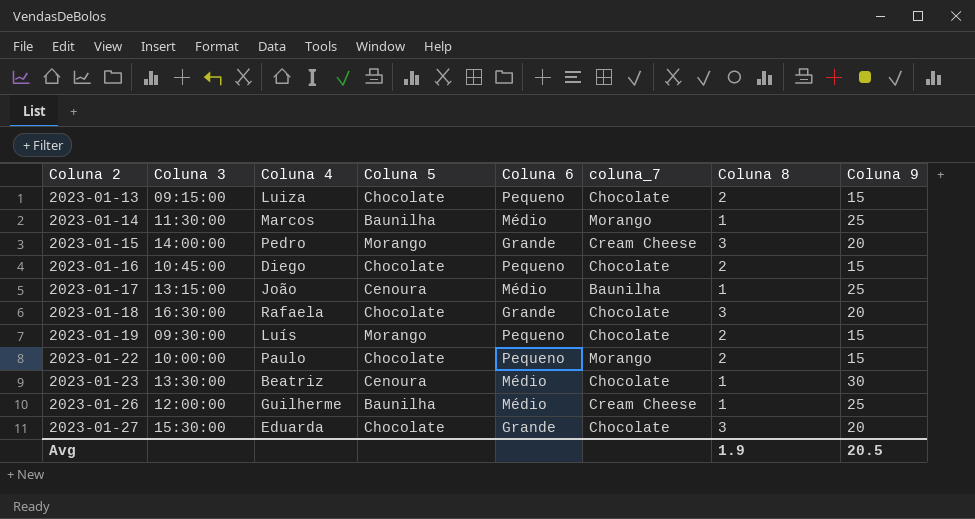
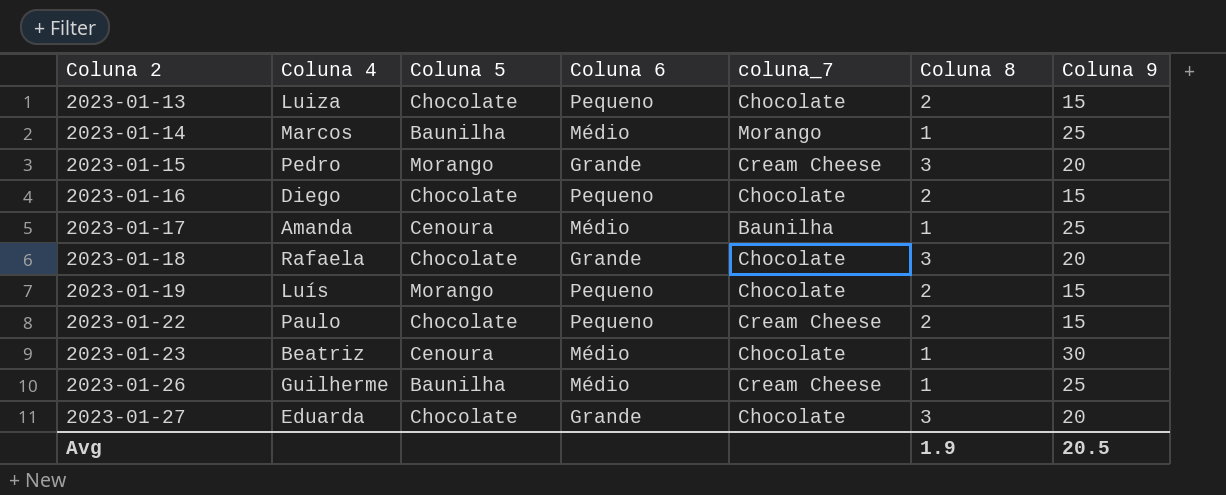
column Coluna 3 | position: 2 -> none
2023-01-17 | Coluna 4: João -> Amanda
2023-01-22 | coluna_7: Morango -> Cream Cheese

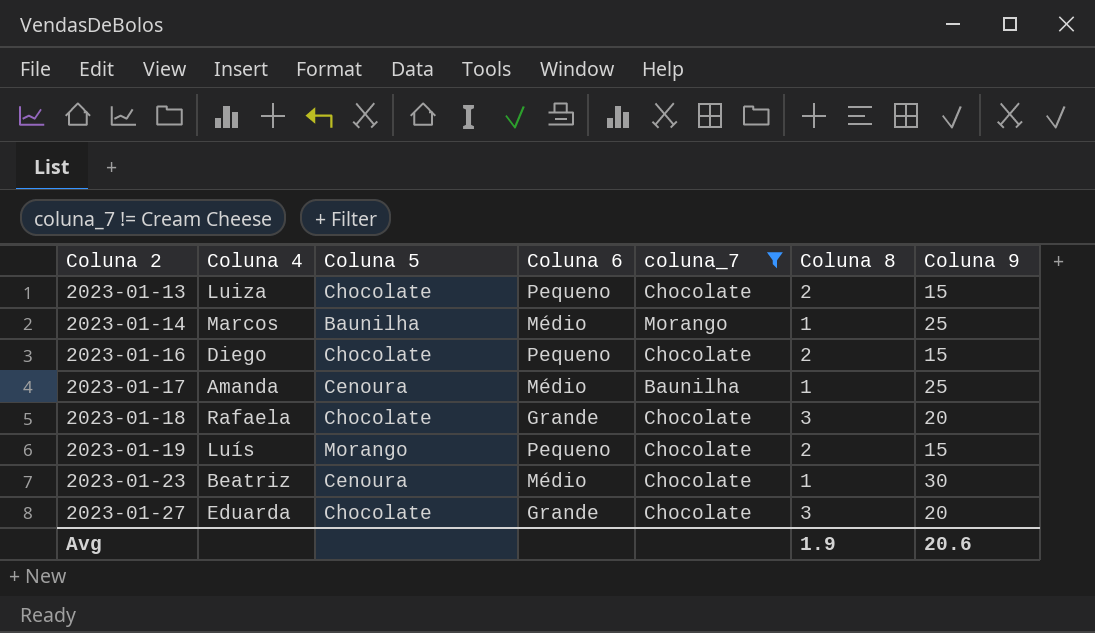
filter: none -> coluna_7 != Cream Cheese
Avg | Coluna 9: 20.5 -> 20.6

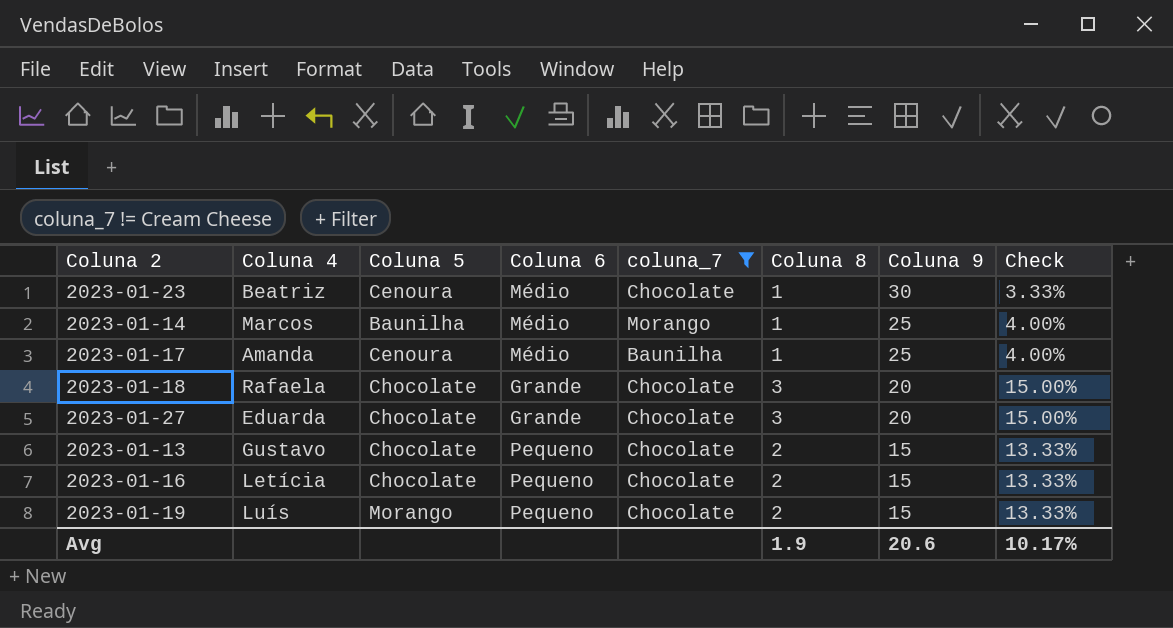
row order: Coluna 2 ascending -> Coluna 9 descending
column Check | formula: none -> [Coluna 8] / [Coluna 9]
2023-01-13 | Coluna 4: Luiza -> Gustavo
2023-01-16 | Coluna 4: Diego -> Letícia

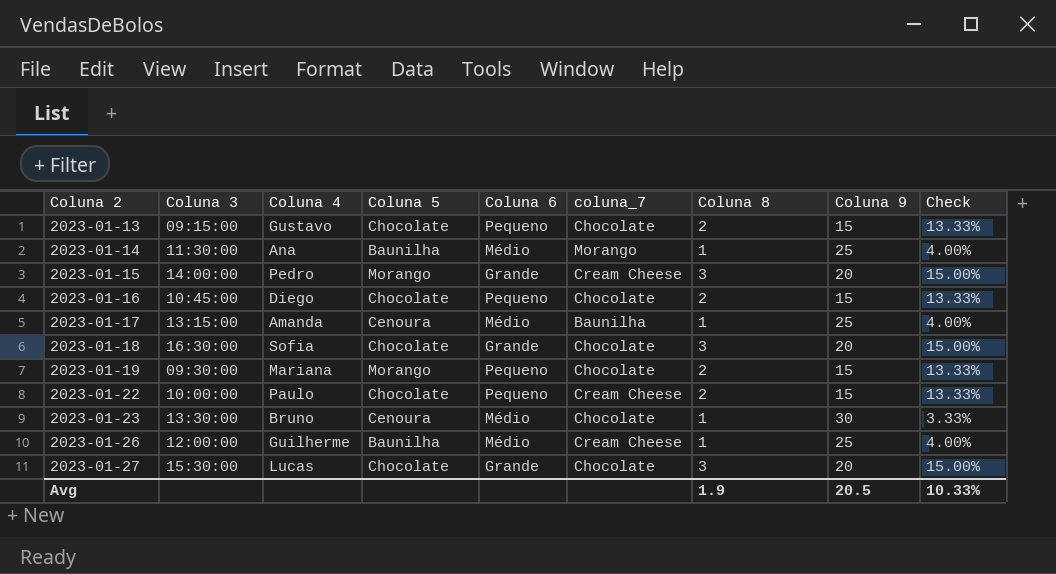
filter: coluna_7 != Cream Cheese -> none
row order: Coluna 9 descending -> Coluna 2 ascending
column Coluna 3 | position: none -> 2
2023-01-14 | Coluna 4: Marcos -> Ana
2023-01-16 | Coluna 4: Letícia -> Diego
2023-01-18 | Coluna 4: Rafaela -> Sofia
2023-01-19 | Coluna 4: Luís -> Mariana
2023-01-23 | Coluna 4: Beatriz -> Bruno
2023-01-27 | Coluna 4: Eduarda -> Lucas
Avg | Coluna 9: 20.6 -> 20.5
Avg | Check: 10.17% -> 10.33%

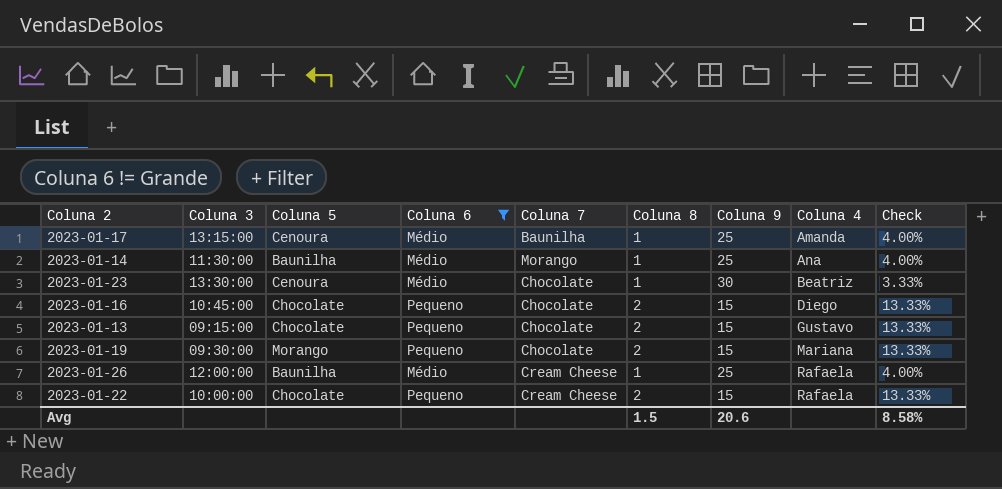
filter: none -> Coluna 6 != Grande
row order: Coluna 2 ascending -> Coluna 4 ascending
column name: coluna_7 -> Coluna 7
column Coluna 4 | position: 3 -> 8
2023-01-23 | Coluna 4: Bruno -> Beatriz
2023-01-26 | Coluna 4: Guilherme -> Rafaela
2023-01-22 | Coluna 4: Paulo -> Rafaela
Avg | Coluna 8: 1.9 -> 1.5
Avg | Coluna 9: 20.5 -> 20.6
Avg | Check: 10.33% -> 8.58%

